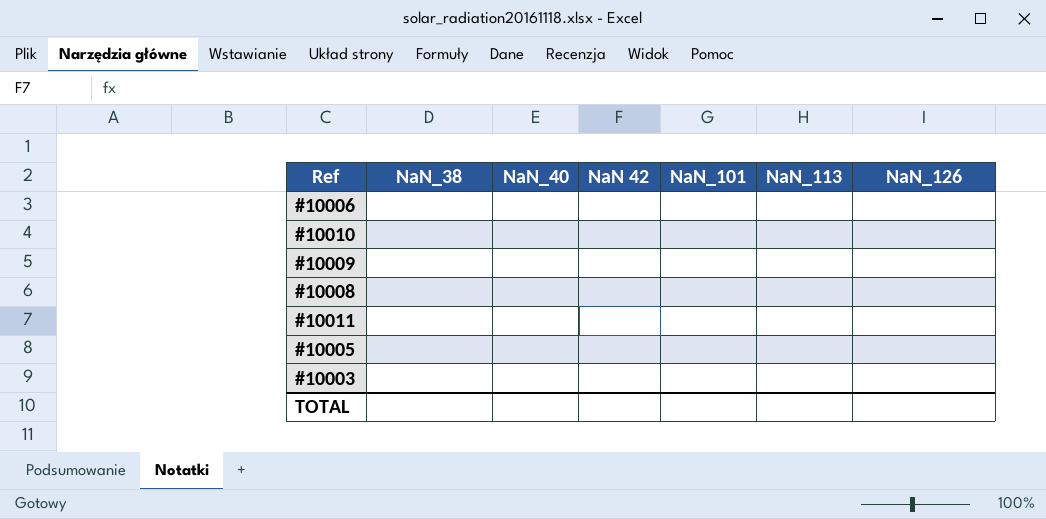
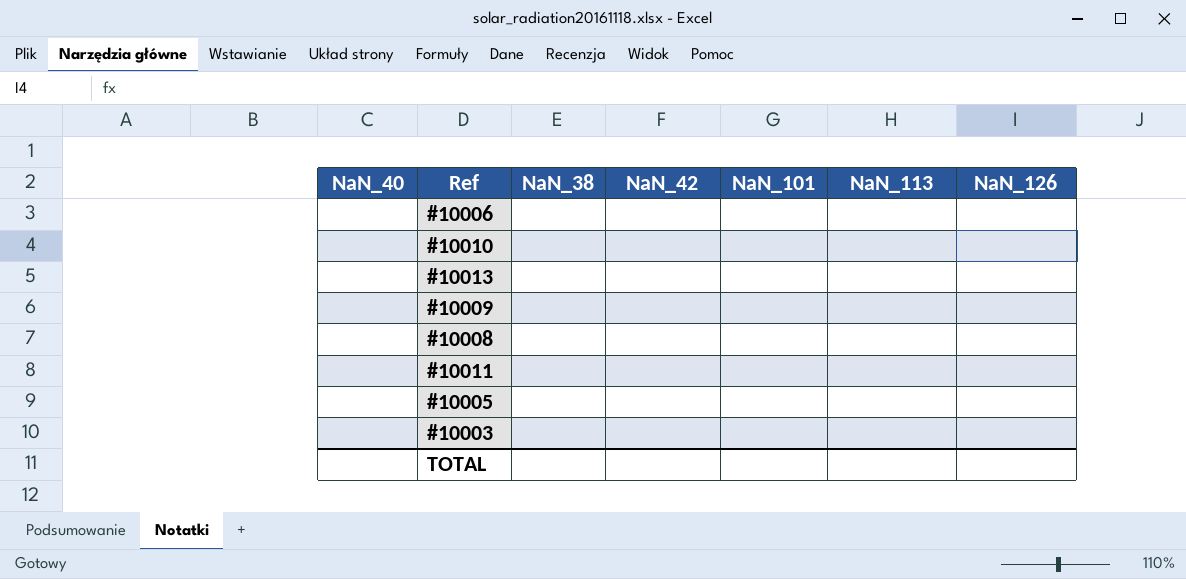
column NaN_40 | position: 3 -> 1
column name: NaN 42 -> NaN_42
row #10013: none -> none | none | none | none | none | none

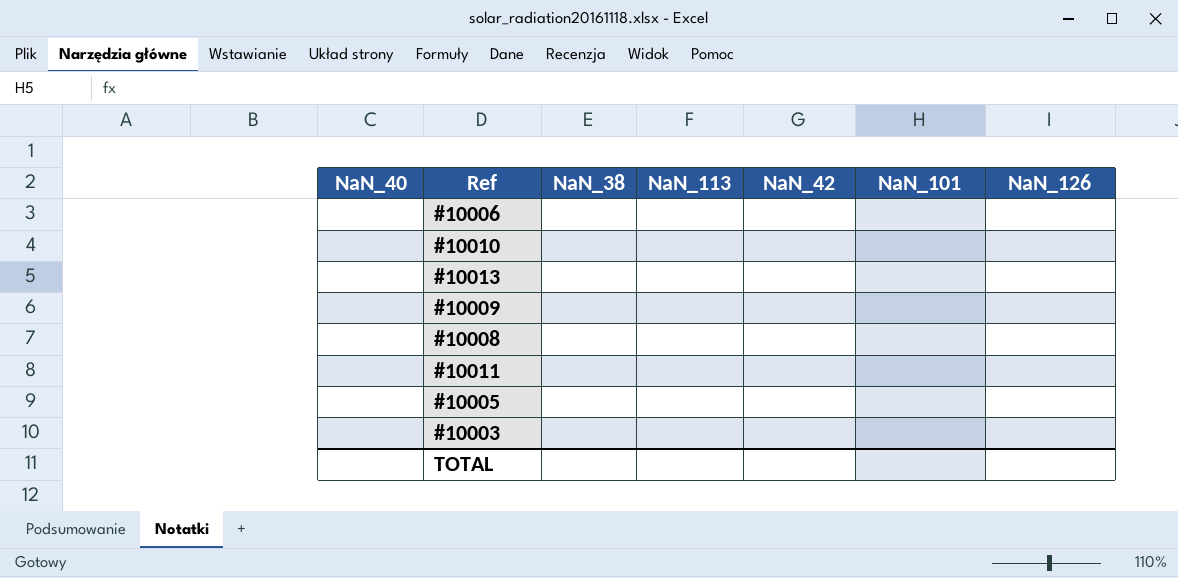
column NaN_113 | position: 6 -> 4

